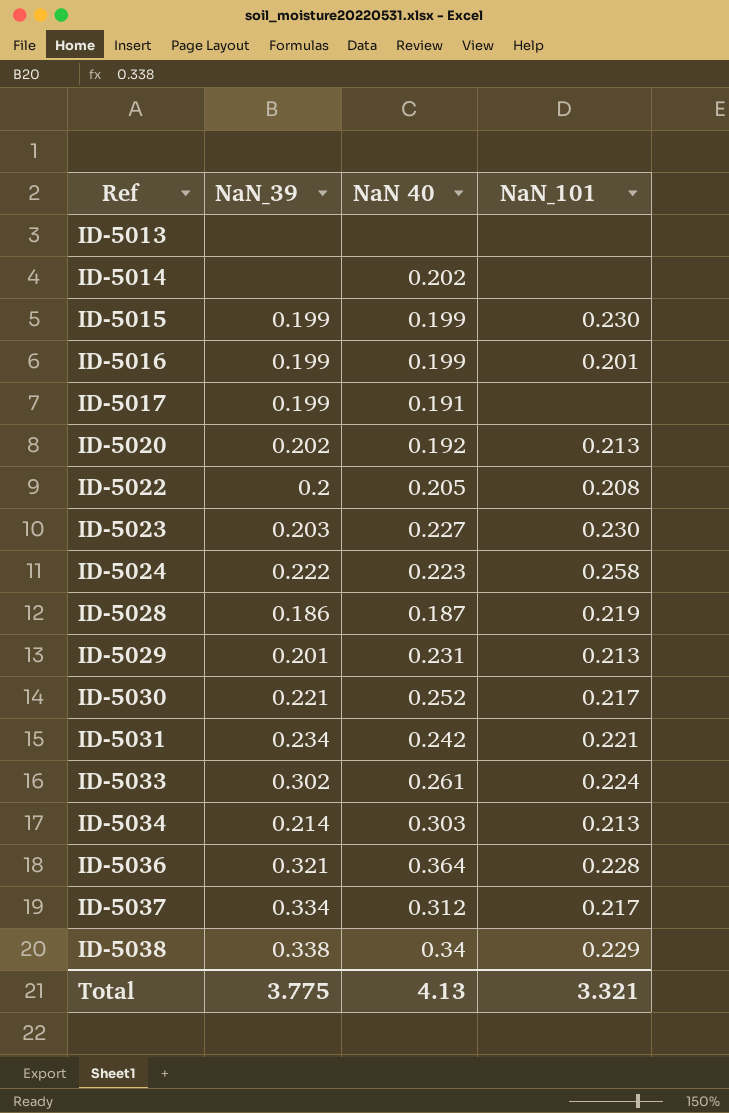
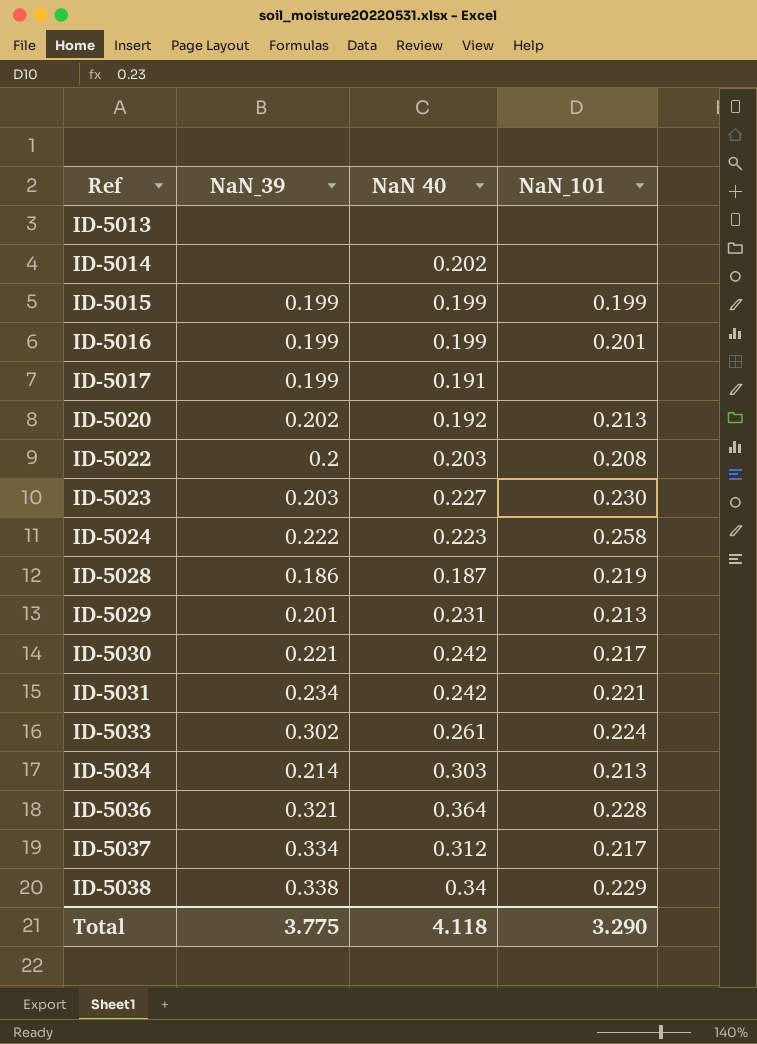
ID-5015 | NaN_101: 0.230 -> 0.199
ID-5022 | NaN 40: 0.205 -> 0.203
ID-5030 | NaN 40: 0.252 -> 0.242
Total | NaN 40: 4.13 -> 4.118
Total | NaN_101: 3.321 -> 3.290

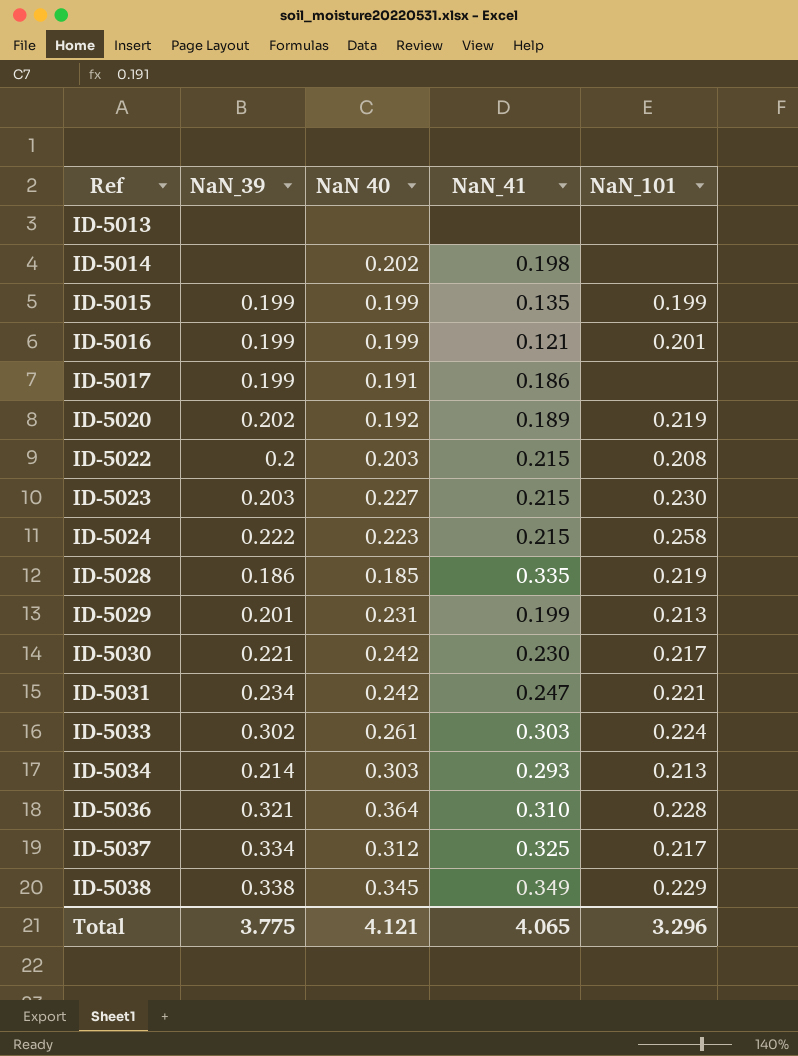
column NaN_41 | position: none -> 4
ID-5020 | NaN_101: 0.213 -> 0.219
ID-5028 | NaN 40: 0.187 -> 0.185
ID-5038 | NaN 40: 0.34 -> 0.345
Total | NaN 40: 4.118 -> 4.121
Total | NaN_101: 3.290 -> 3.296

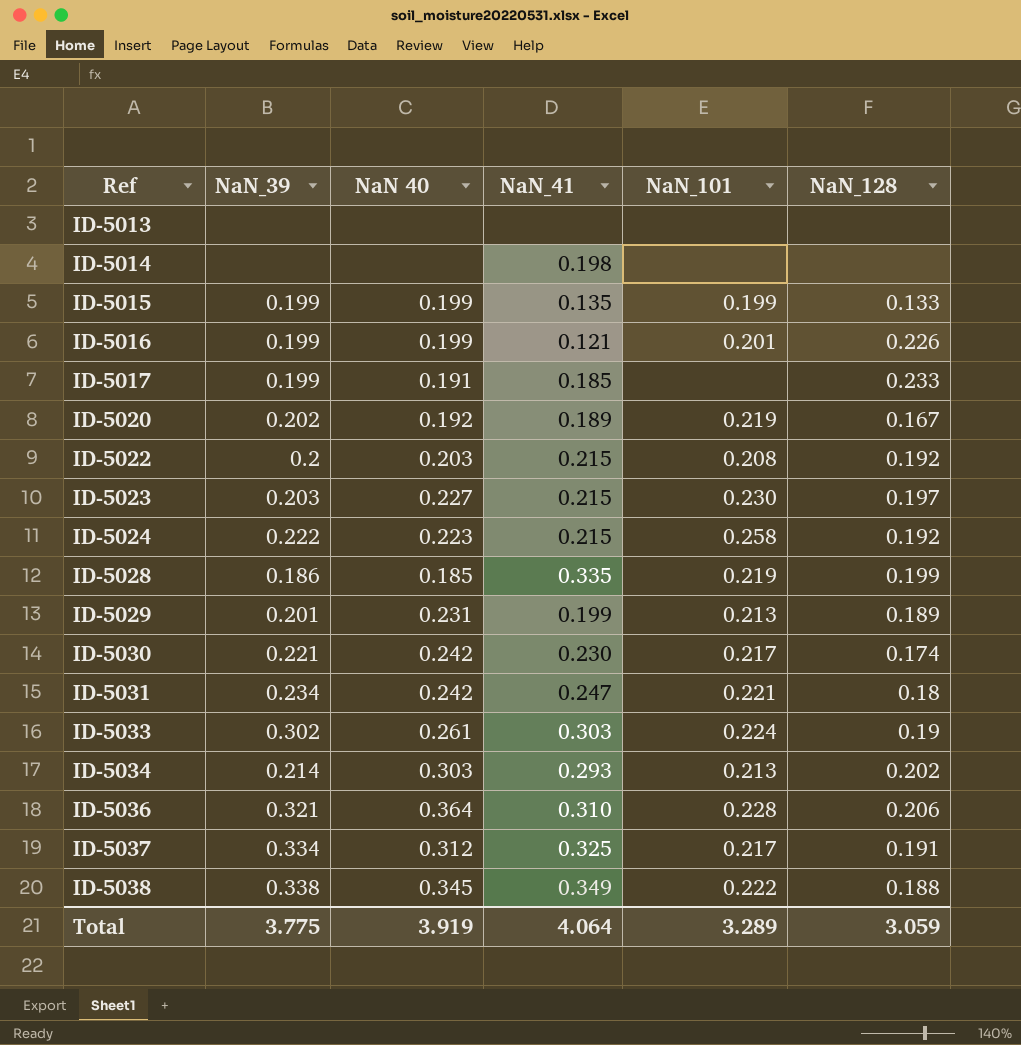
column NaN_128 | position: none -> 6
ID-5014 | NaN 40: 0.202 -> none
ID-5017 | NaN_41: 0.186 -> 0.185
ID-5038 | NaN_101: 0.229 -> 0.222
Total | NaN 40: 4.121 -> 3.919
Total | NaN_41: 4.065 -> 4.064
Total | NaN_101: 3.296 -> 3.289

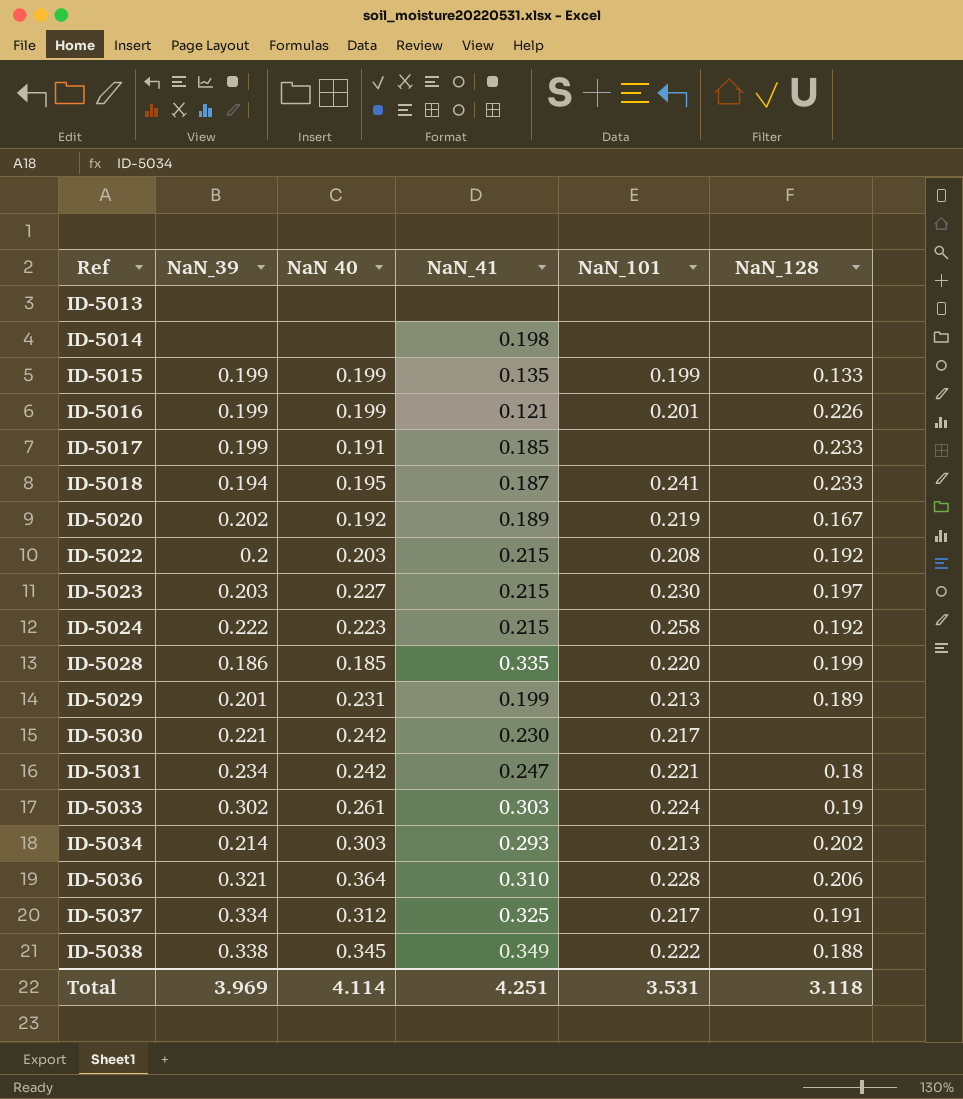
row ID-5018: none -> 0.194 | 0.195 | 0.187 | 0.241 | 0.233
ID-5028 | NaN_101: 0.219 -> 0.220
ID-5030 | NaN_128: 0.174 -> none
Total | NaN_39: 3.775 -> 3.969
Total | NaN 40: 3.919 -> 4.114
Total | NaN_41: 4.064 -> 4.251
Total | NaN_101: 3.289 -> 3.531
Total | NaN_128: 3.059 -> 3.118

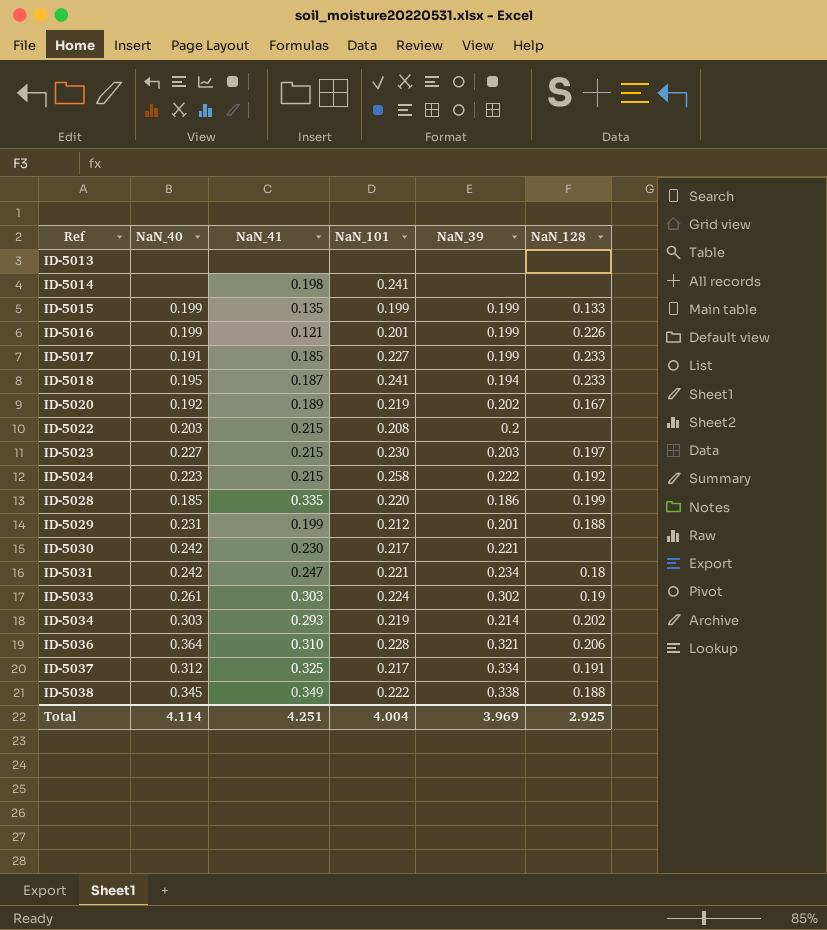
column name: NaN 40 -> NaN_40
column NaN_39 | position: 2 -> 5
ID-5014 | NaN_101: none -> 0.241
ID-5017 | NaN_101: none -> 0.227
ID-5022 | NaN_128: 0.192 -> none
ID-5029 | NaN_101: 0.213 -> 0.212
ID-5029 | NaN_128: 0.189 -> 0.188
ID-5034 | NaN_101: 0.213 -> 0.219
Total | NaN_101: 3.531 -> 4.004
Total | NaN_128: 3.118 -> 2.925

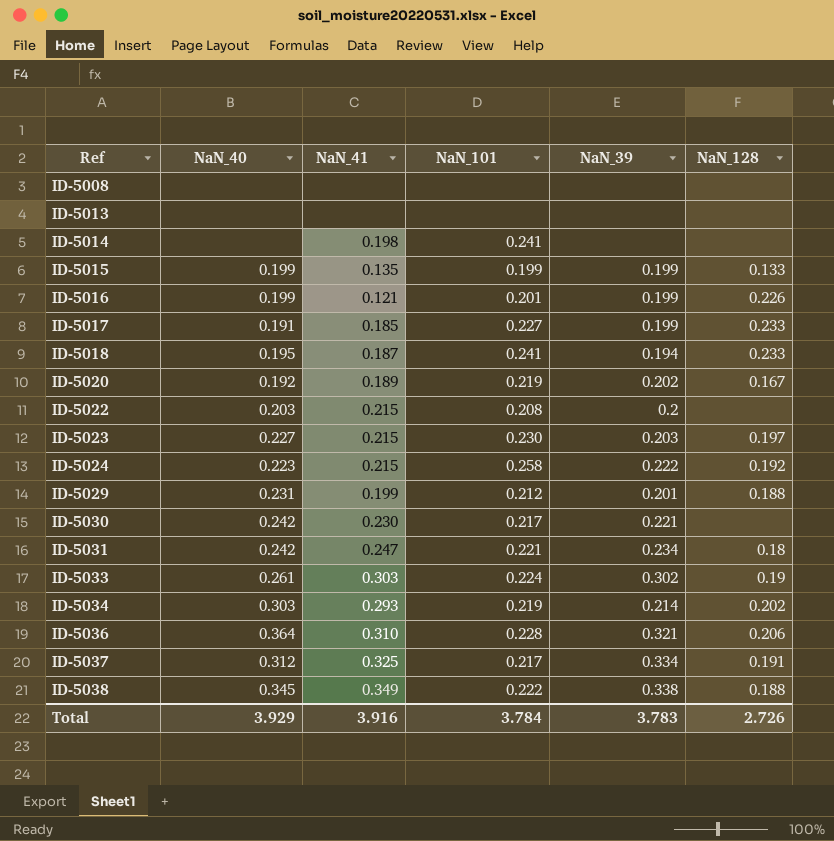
row ID-5028: 0.185 | 0.335 | 0.220 | 0.186 | 0.199 -> none
row ID-5008: none -> none | none | none | none | none
Total | NaN_40: 4.114 -> 3.929
Total | NaN_41: 4.251 -> 3.916
Total | NaN_101: 4.004 -> 3.784
Total | NaN_39: 3.969 -> 3.783
Total | NaN_128: 2.925 -> 2.726

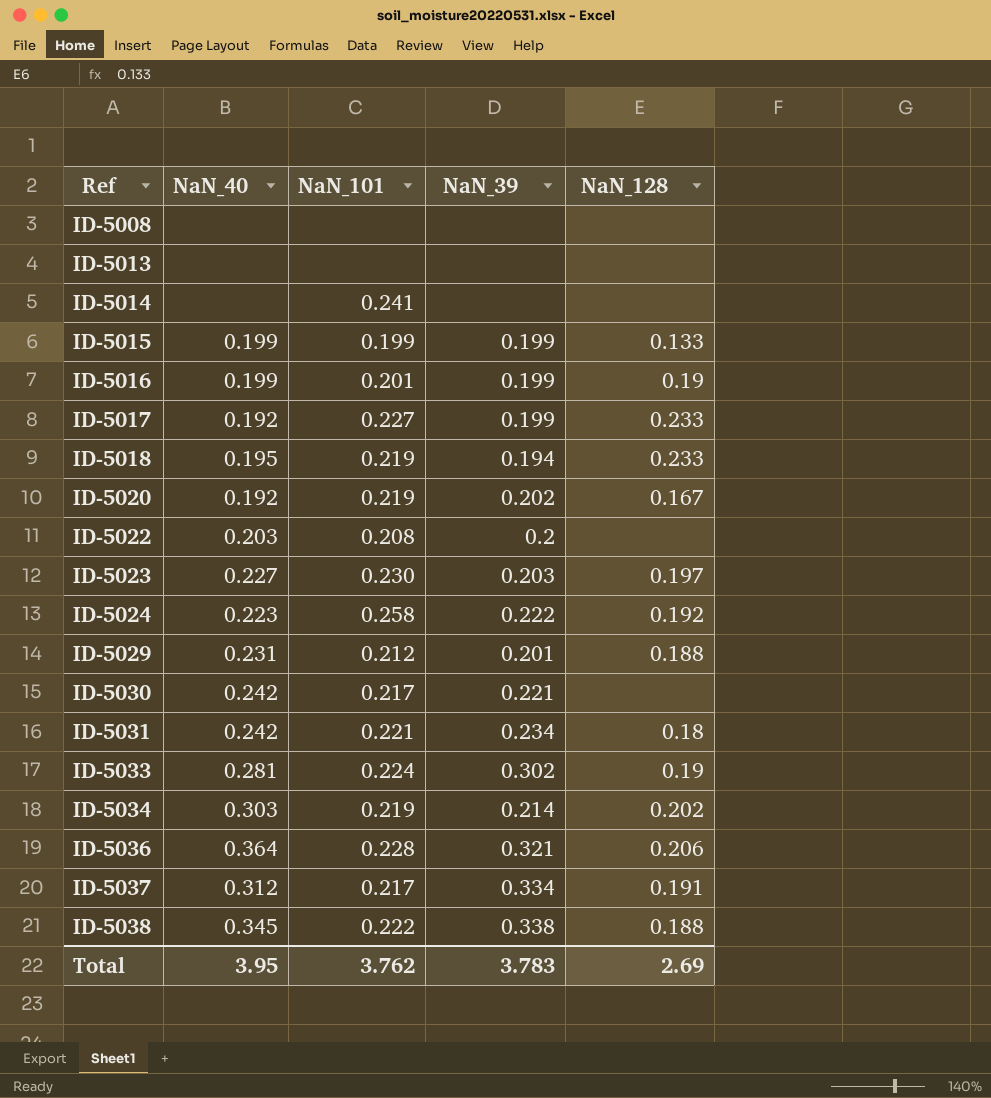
column NaN_41 | position: 3 -> none
ID-5016 | NaN_128: 0.226 -> 0.19
ID-5017 | NaN_40: 0.191 -> 0.192
ID-5018 | NaN_101: 0.241 -> 0.219
ID-5033 | NaN_40: 0.261 -> 0.281
Total | NaN_40: 3.929 -> 3.95
Total | NaN_101: 3.784 -> 3.762
Total | NaN_128: 2.726 -> 2.69

